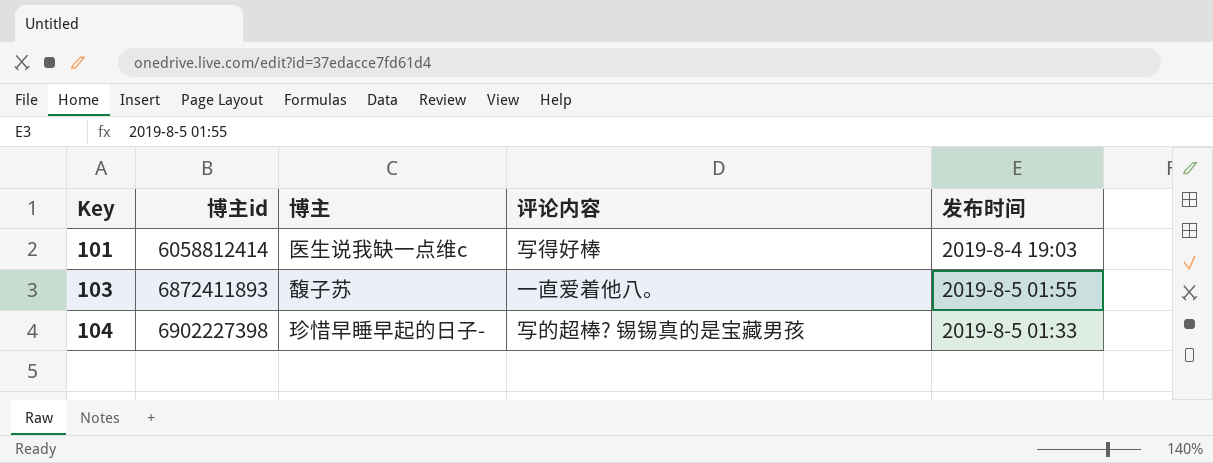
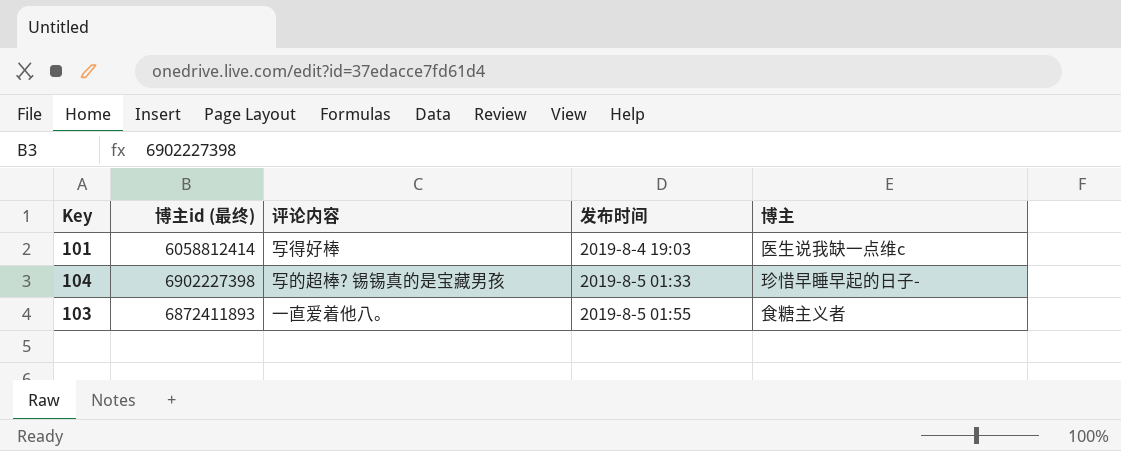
row order: Key ascending -> 发布时间 ascending
column name: 博主id -> 博主id (最终)
column 博主 | position: 3 -> 5
103 | 博主: 馥子苏 -> 食糖主义者

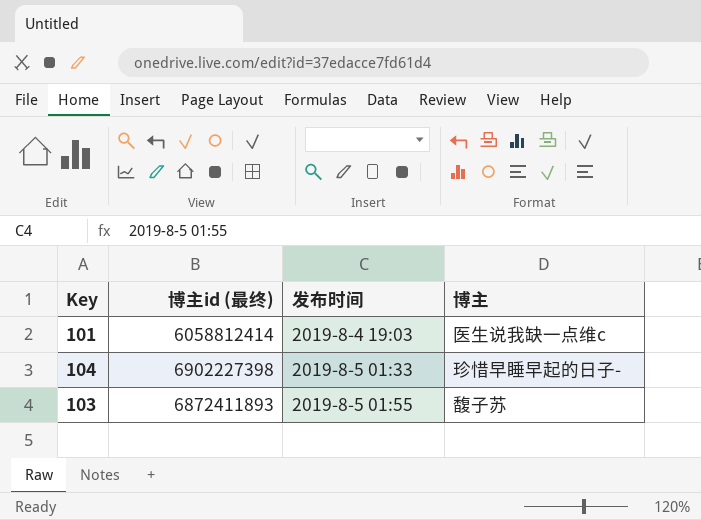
column 评论内容 | position: 3 -> none
103 | 博主: 食糖主义者 -> 馥子苏

